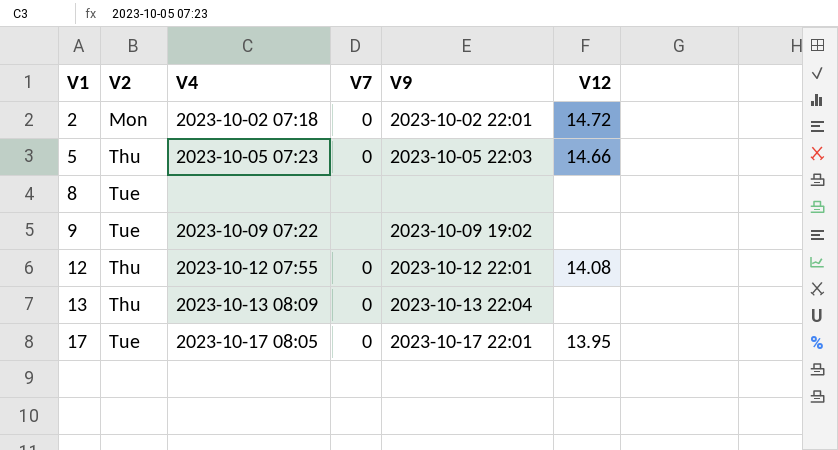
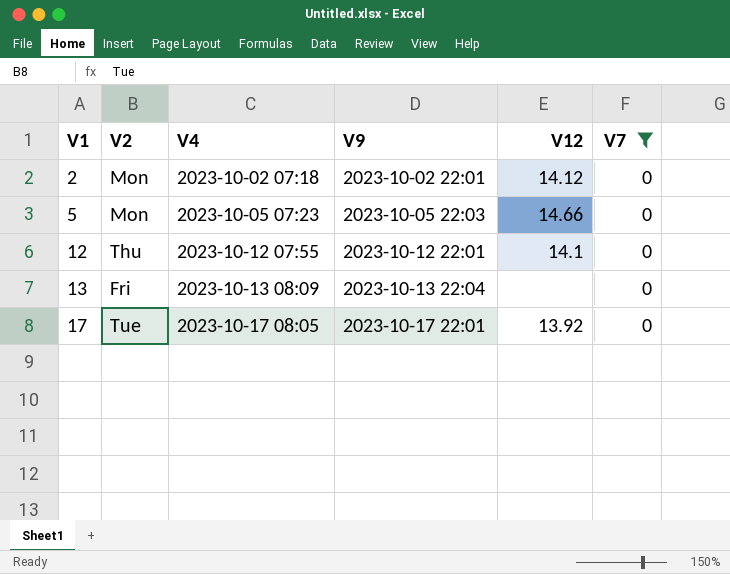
filter: none -> V7 = 0
column V7 | position: 4 -> 6
2 | V12: 14.72 -> 14.12
5 | V2: Thu -> Mon
12 | V12: 14.08 -> 14.1
13 | V2: Thu -> Fri
17 | V12: 13.95 -> 13.92

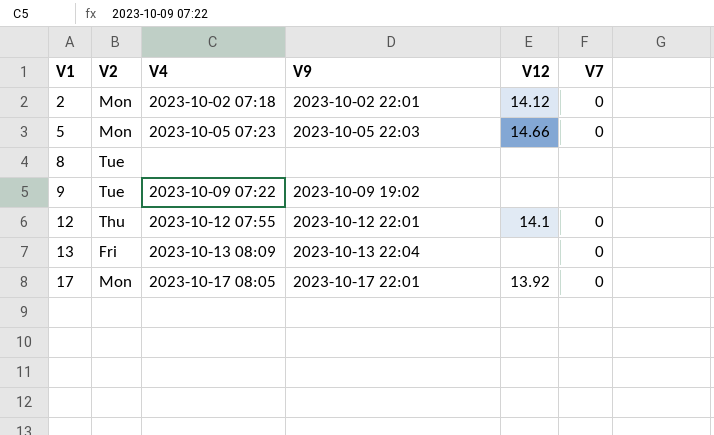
filter: V7 = 0 -> none
17 | V2: Tue -> Mon

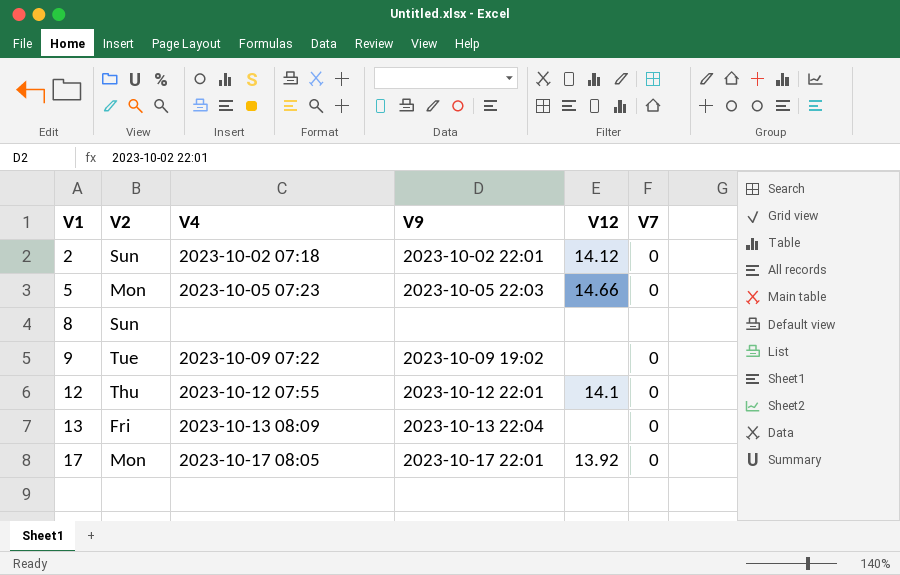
2 | V2: Mon -> Sun
8 | V2: Tue -> Sun
9 | V7: none -> 0

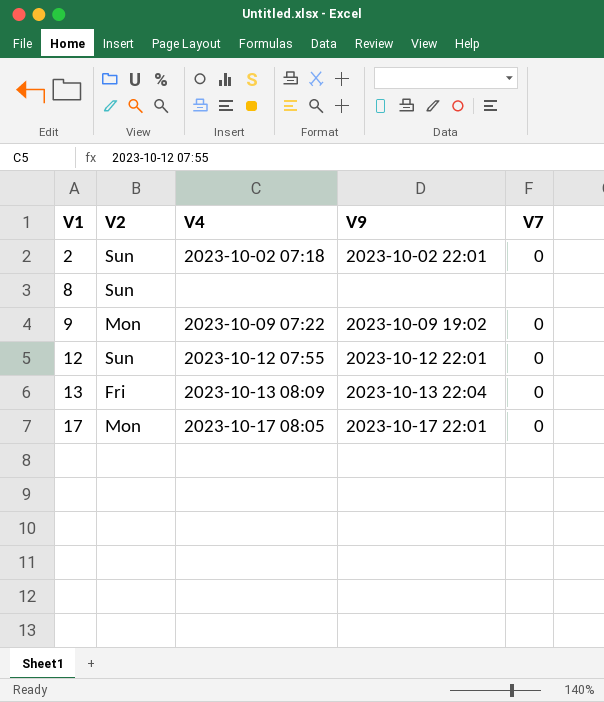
column V12 | position: 5 -> none
row 5: Mon | 2023-10-05 07:23 | 2023-10-05 22:03 | 14.66 | 0 -> none
9 | V2: Tue -> Mon
12 | V2: Thu -> Sun

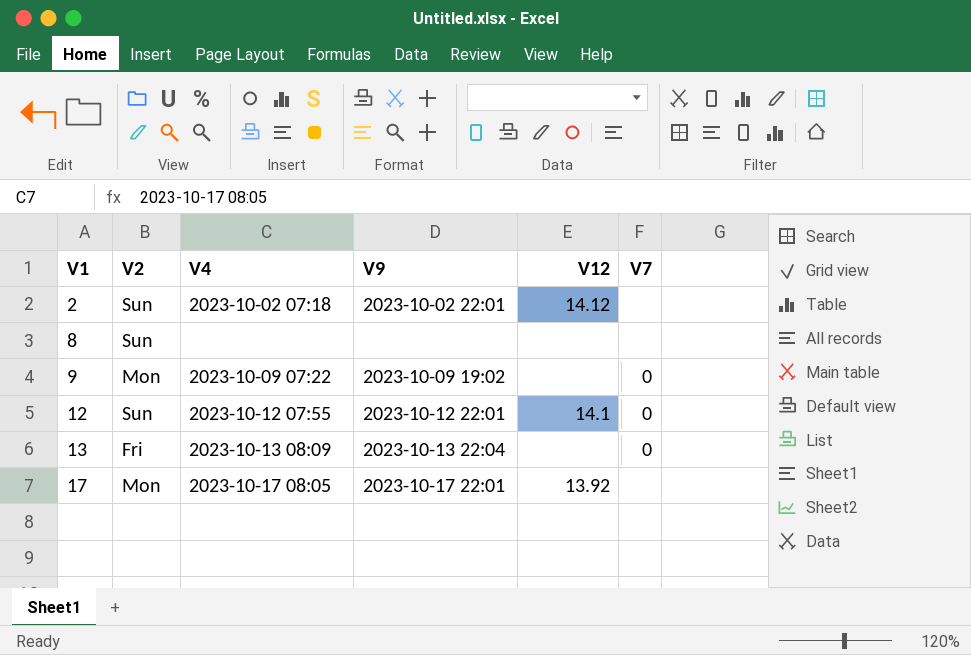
column V12 | position: none -> 5
2 | V7: 0 -> none
17 | V7: 0 -> none

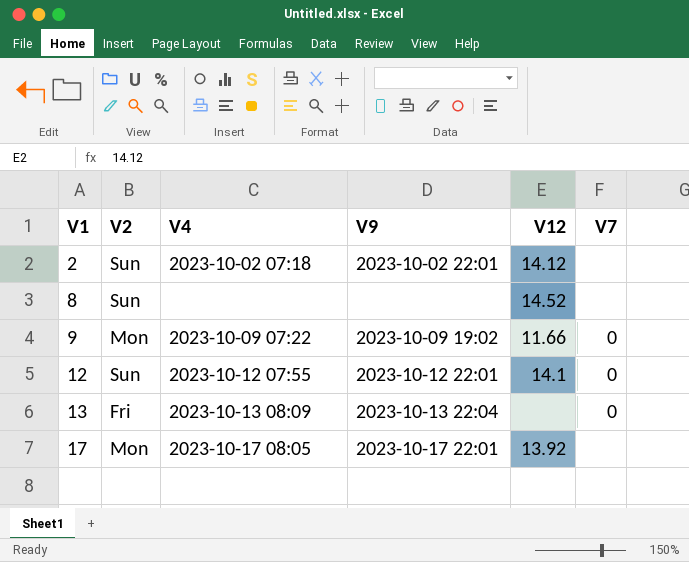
8 | V12: none -> 14.52
9 | V12: none -> 11.66

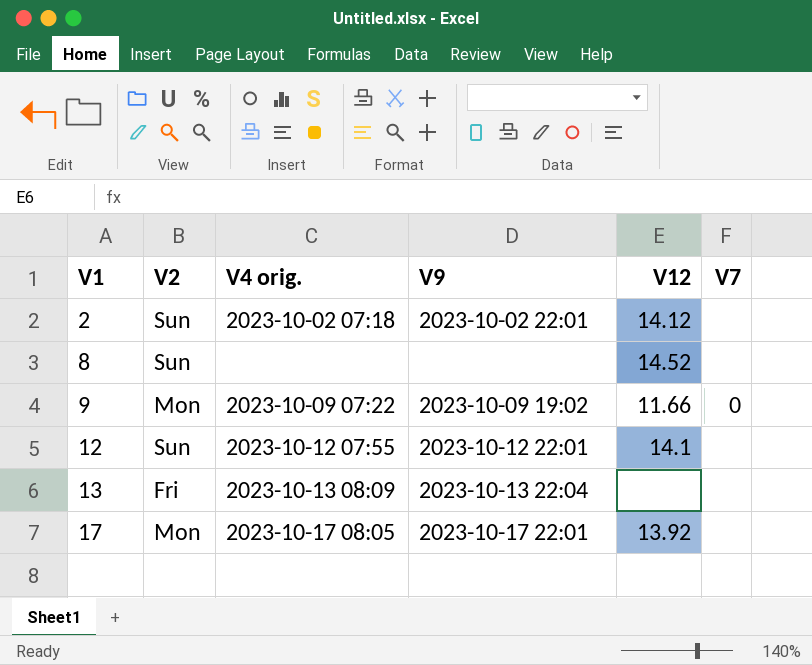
column name: V4 -> V4 orig.
12 | V7: 0 -> none
13 | V7: 0 -> none

